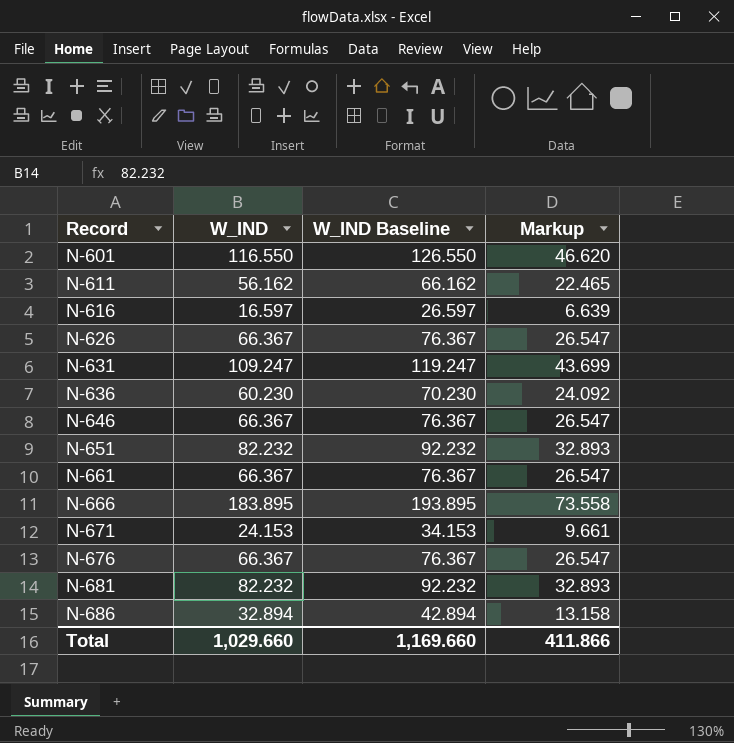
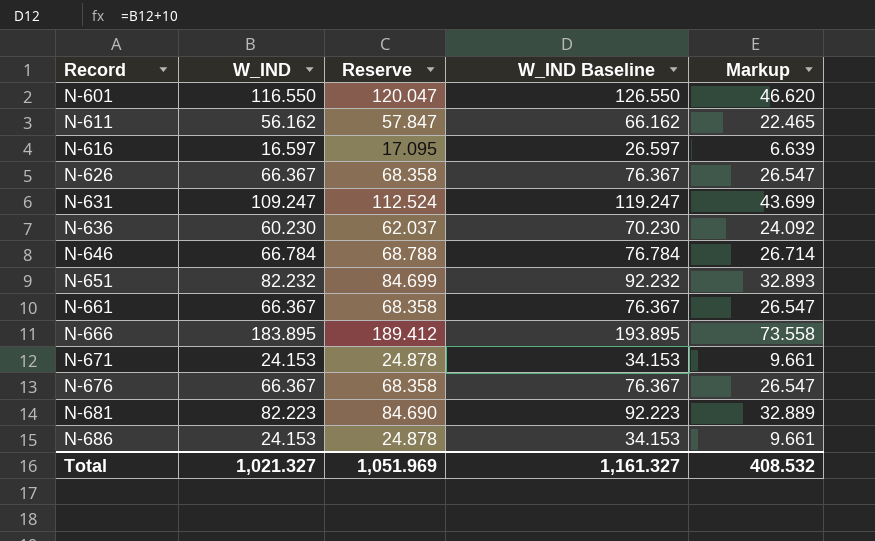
column Reserve | formula: none -> [W_IND] * 1.03
N-646 | W_IND: 66.367 -> 66.784
N-646 | W_IND Baseline: 76.367 -> 76.784
N-646 | Markup: 26.547 -> 26.714
N-681 | W_IND: 82.232 -> 82.223
N-681 | W_IND Baseline: 92.232 -> 92.223
N-681 | Markup: 32.893 -> 32.889
N-686 | W_IND: 32.894 -> 24.153
N-686 | W_IND Baseline: 42.894 -> 34.153
N-686 | Markup: 13.158 -> 9.661
Total | W_IND: 1,029.660 -> 1,021.327
Total | W_IND Baseline: 1,169.660 -> 1,161.327
Total | Markup: 411.866 -> 408.532

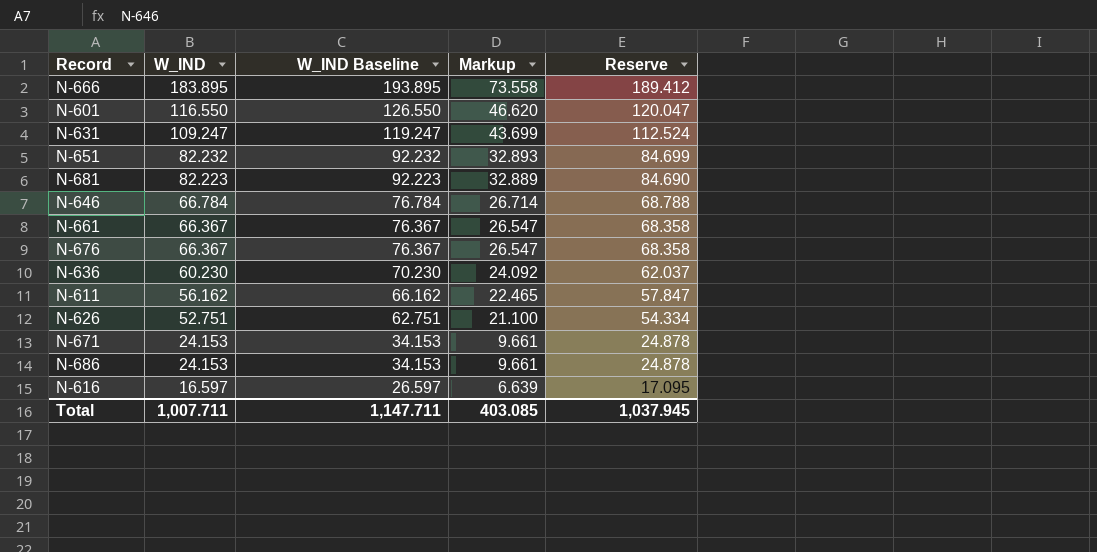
row order: Record ascending -> W_IND descending
column Reserve | position: 3 -> 5
N-626 | W_IND: 66.367 -> 52.751
N-626 | W_IND Baseline: 76.367 -> 62.751
N-626 | Markup: 26.547 -> 21.100
N-626 | Reserve: 68.358 -> 54.334
Total | W_IND: 1,021.327 -> 1,007.711
Total | W_IND Baseline: 1,161.327 -> 1,147.711
Total | Markup: 408.532 -> 403.085
Total | Reserve: 1,051.969 -> 1,037.945

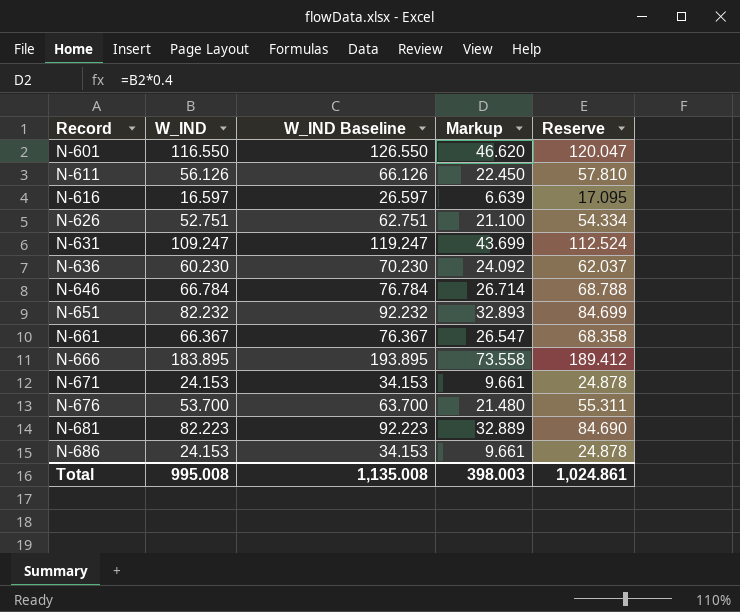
row order: W_IND descending -> Record ascending
N-611 | W_IND: 56.162 -> 56.126
N-611 | W_IND Baseline: 66.162 -> 66.126
N-611 | Markup: 22.465 -> 22.450
N-611 | Reserve: 57.847 -> 57.810
N-676 | W_IND: 66.367 -> 53.700
N-676 | W_IND Baseline: 76.367 -> 63.700
N-676 | Markup: 26.547 -> 21.480
N-676 | Reserve: 68.358 -> 55.311
Total | W_IND: 1,007.711 -> 995.008
Total | W_IND Baseline: 1,147.711 -> 1,135.008
Total | Markup: 403.085 -> 398.003
Total | Reserve: 1,037.945 -> 1,024.861

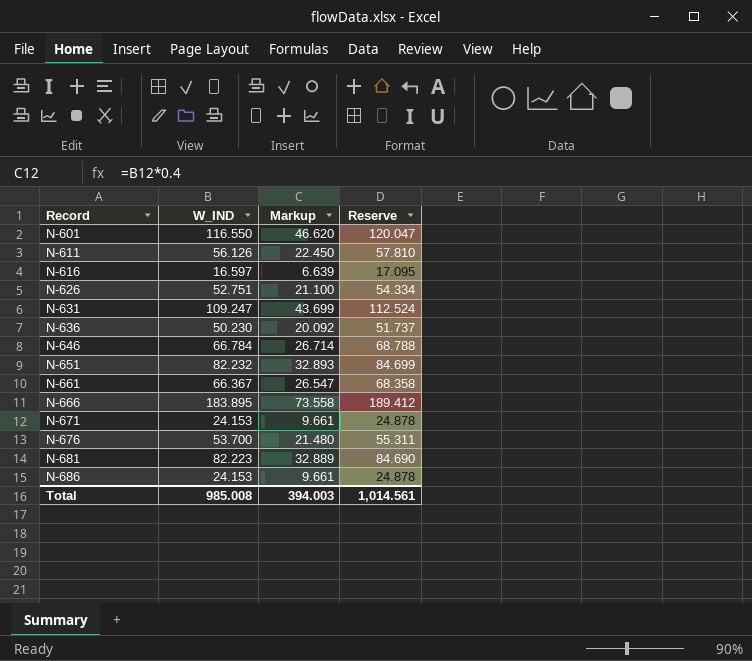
column W_IND Baseline | formula: [W_IND] + 10 -> none
N-636 | W_IND: 60.230 -> 50.230
N-636 | Markup: 24.092 -> 20.092
N-636 | Reserve: 62.037 -> 51.737
Total | W_IND: 995.008 -> 985.008
Total | Markup: 398.003 -> 394.003
Total | Reserve: 1,024.861 -> 1,014.561

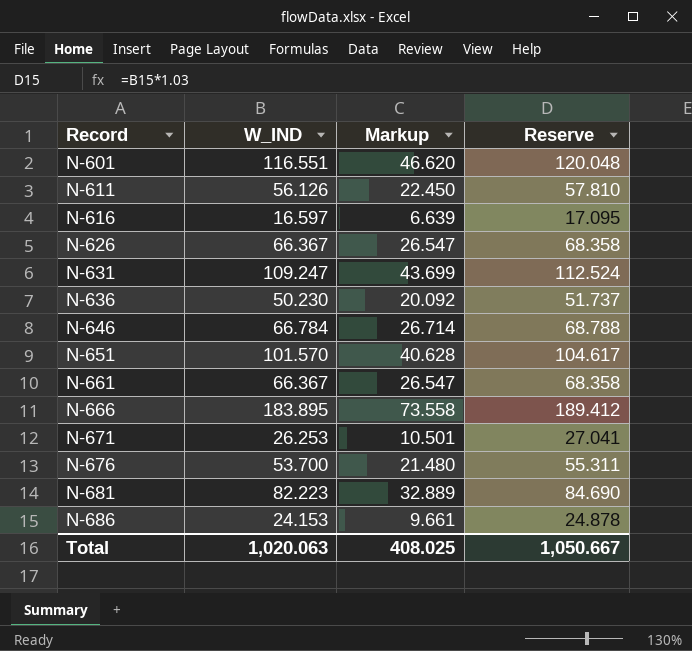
N-601 | W_IND: 116.550 -> 116.551
N-601 | Reserve: 120.047 -> 120.048
N-626 | W_IND: 52.751 -> 66.367
N-626 | Markup: 21.100 -> 26.547
N-626 | Reserve: 54.334 -> 68.358
N-651 | W_IND: 82.232 -> 101.570
N-651 | Markup: 32.893 -> 40.628
N-651 | Reserve: 84.699 -> 104.617
N-671 | W_IND: 24.153 -> 26.253
N-671 | Markup: 9.661 -> 10.501
N-671 | Reserve: 24.878 -> 27.041
Total | W_IND: 985.008 -> 1,020.063
Total | Markup: 394.003 -> 408.025
Total | Reserve: 1,014.561 -> 1,050.667

